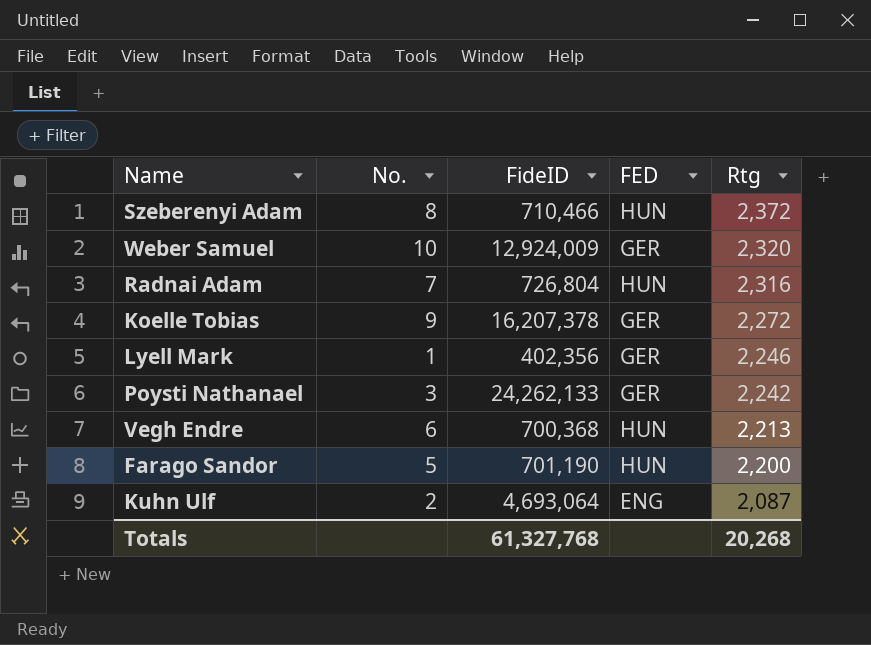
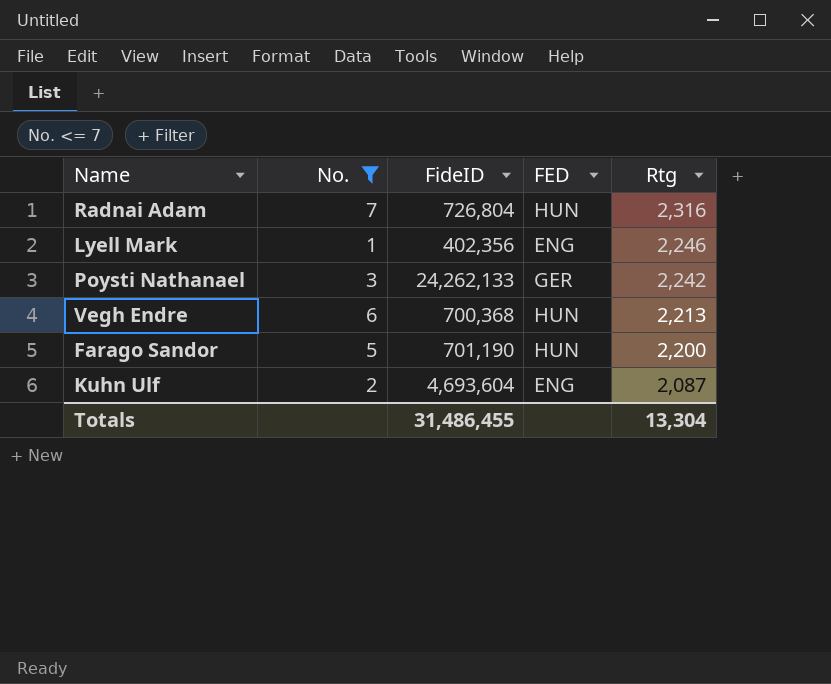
filter: none -> No. <= 7
Lyell Mark | FED: GER -> ENG
Kuhn Ulf | FideID: 4,693,064 -> 4,693,604
Totals | FideID: 61,327,768 -> 31,486,455
Totals | Rtg: 20,268 -> 13,304

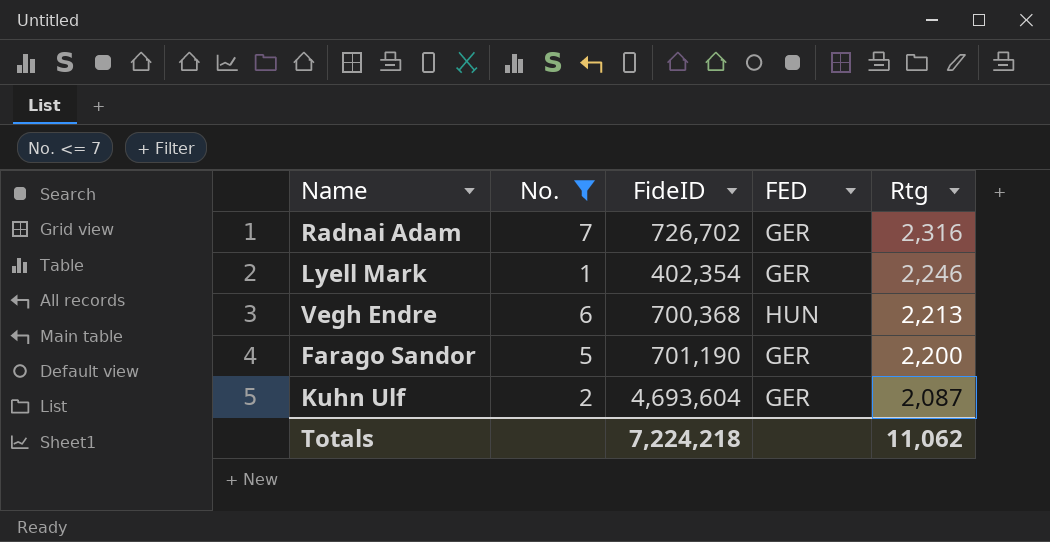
row Poysti Nathanael: 3 | 24,262,133 | GER | 2,242 -> none
Radnai Adam | FideID: 726,804 -> 726,702
Radnai Adam | FED: HUN -> GER
Lyell Mark | FideID: 402,356 -> 402,354
Lyell Mark | FED: ENG -> GER
Farago Sandor | FED: HUN -> GER
Kuhn Ulf | FED: ENG -> GER
Totals | FideID: 31,486,455 -> 7,224,218
Totals | Rtg: 13,304 -> 11,062

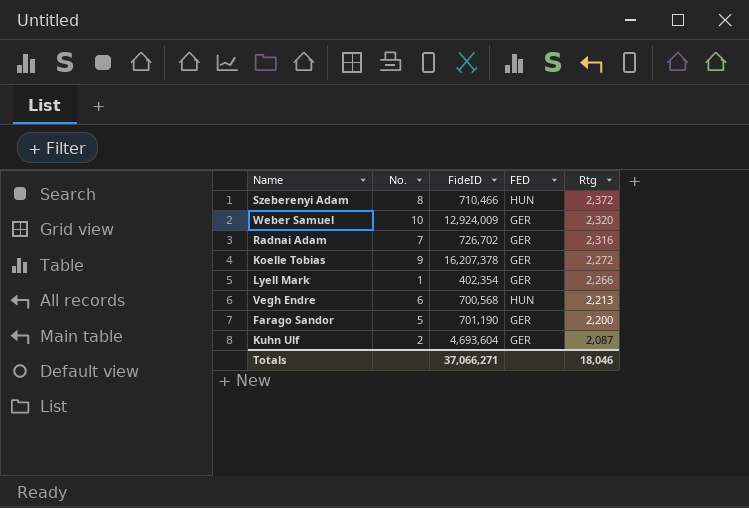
filter: No. <= 7 -> none
Lyell Mark | Rtg: 2,246 -> 2,266
Vegh Endre | FideID: 700,368 -> 700,568
Totals | FideID: 7,224,218 -> 37,066,271
Totals | Rtg: 11,062 -> 18,046

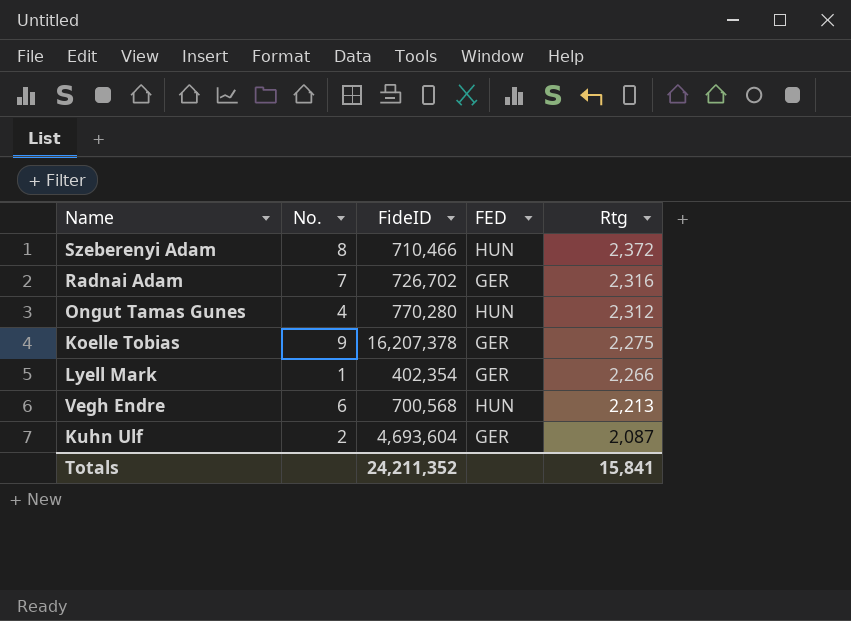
row Weber Samuel: 10 | 12,924,009 | GER | 2,320 -> none
row Farago Sandor: 5 | 701,190 | GER | 2,200 -> none
row Ongut Tamas Gunes: none -> 4 | 770,280 | HUN | 2,312
Koelle Tobias | Rtg: 2,272 -> 2,275
Totals | FideID: 37,066,271 -> 24,211,352
Totals | Rtg: 18,046 -> 15,841

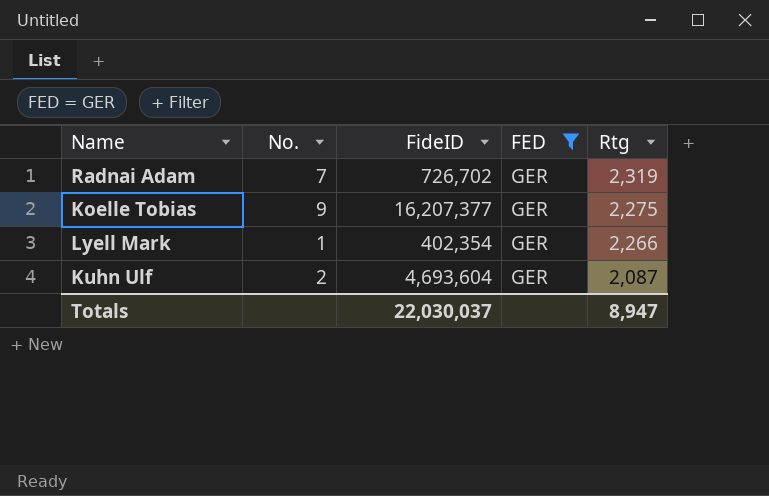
filter: none -> FED = GER
Radnai Adam | Rtg: 2,316 -> 2,319
Koelle Tobias | FideID: 16,207,378 -> 16,207,377
Totals | FideID: 24,211,352 -> 22,030,037
Totals | Rtg: 15,841 -> 8,947

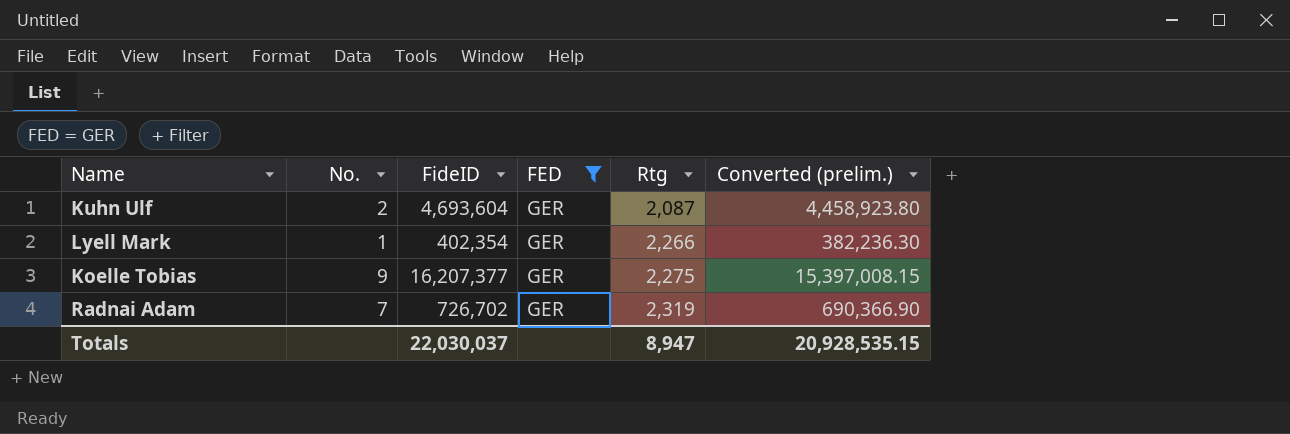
row order: Rtg descending -> Rtg ascending
column Converted (prelim.) | formula: none -> [FideID] * 0.95

